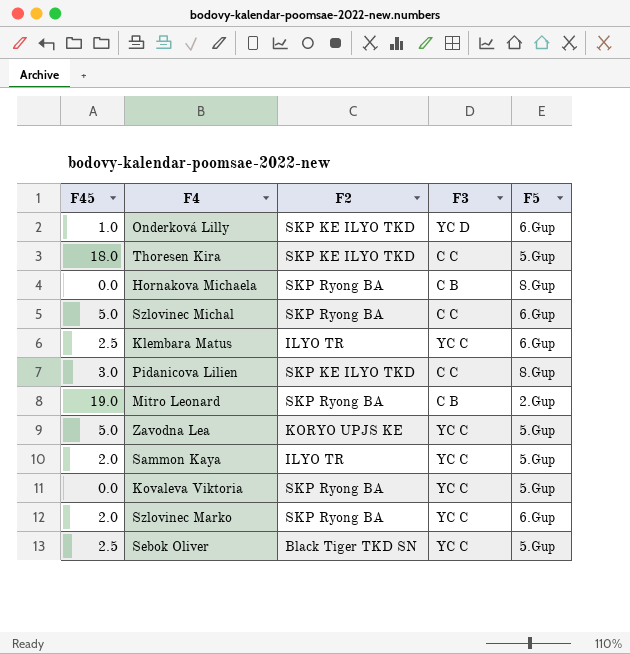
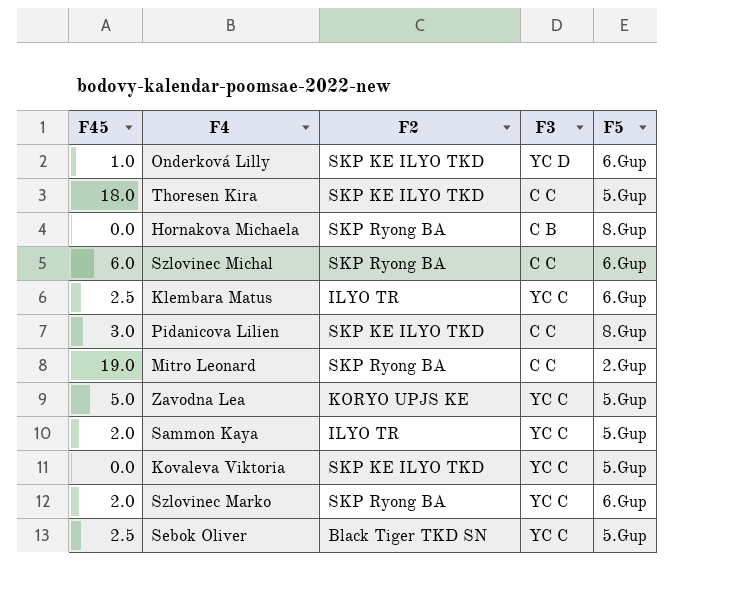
Szlovinec Michal | F45: 5.0 -> 6.0
Mitro Leonard | F3: C B -> C C
Kovaleva Viktoria | F2: SKP Ryong BA -> SKP KE ILYO TKD

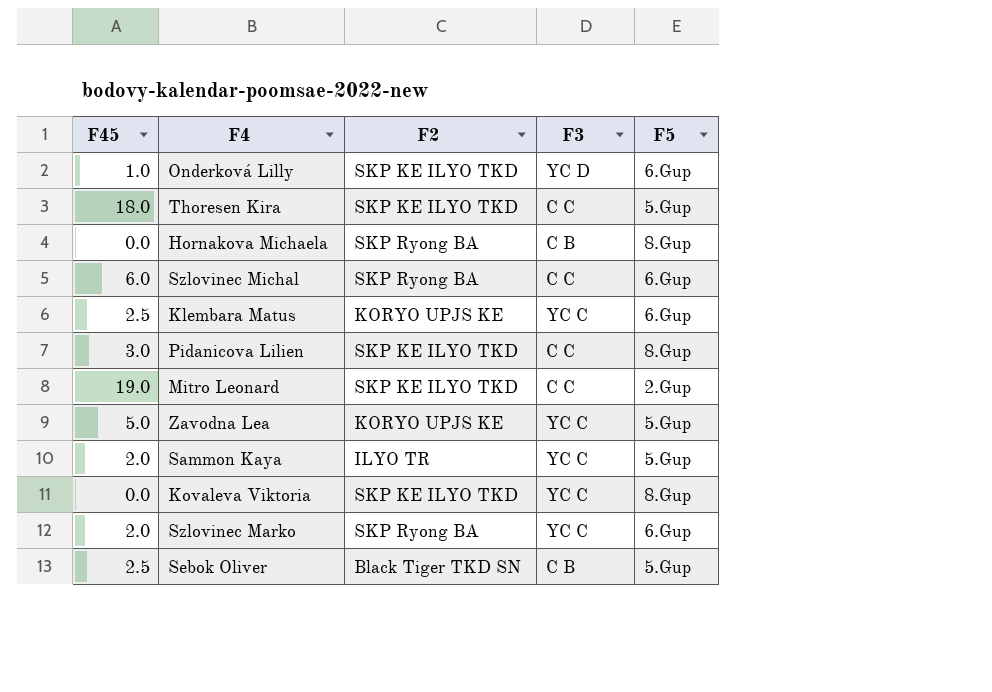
Klembara Matus | F2: ILYO TR -> KORYO UPJS KE
Mitro Leonard | F2: SKP Ryong BA -> SKP KE ILYO TKD
Kovaleva Viktoria | F5: 5.Gup -> 8.Gup
Sebok Oliver | F3: YC C -> C B

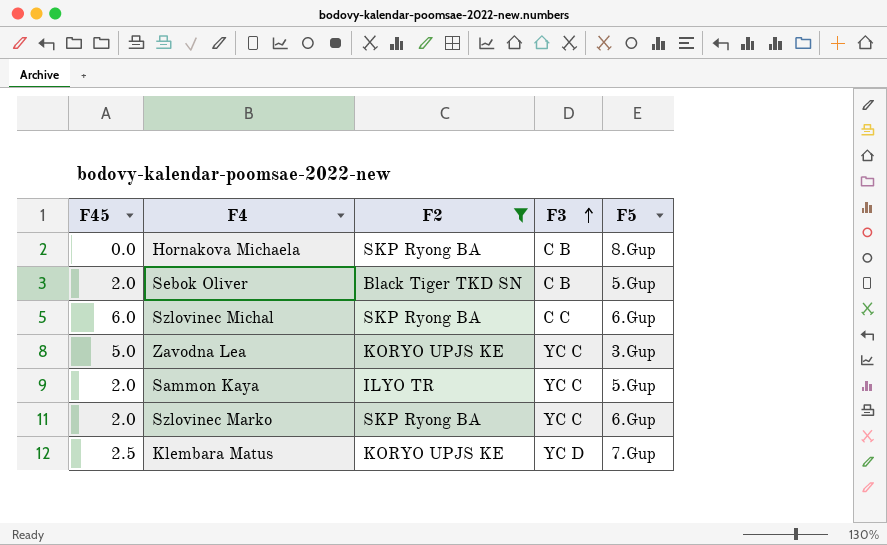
filter: none -> F2 != SKP KE ILYO TKD
row order: none -> F3 ascending
Sebok Oliver | F45: 2.5 -> 2.0
Zavodna Lea | F5: 5.Gup -> 3.Gup
Klembara Matus | F3: YC C -> YC D
Klembara Matus | F5: 6.Gup -> 7.Gup

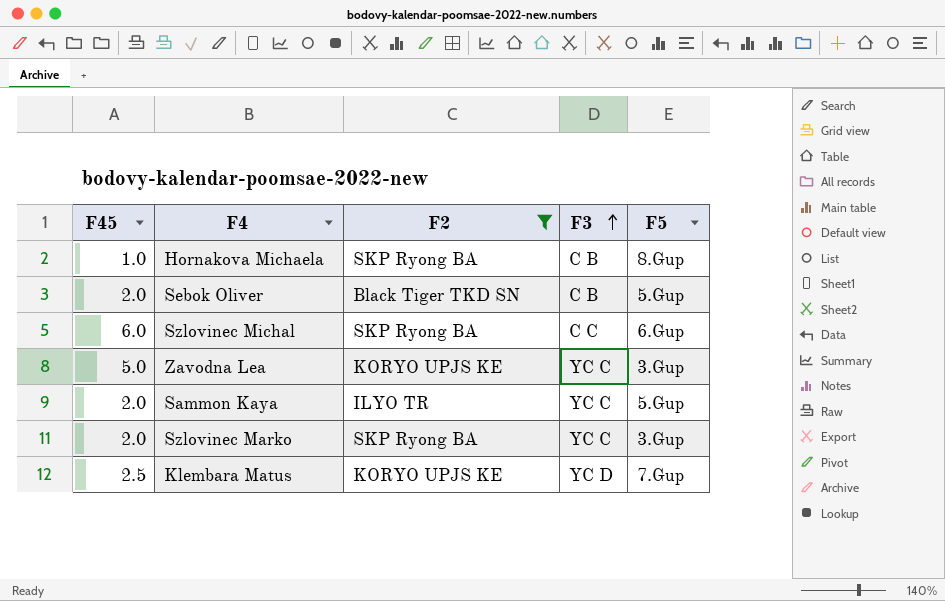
Hornakova Michaela | F45: 0.0 -> 1.0
Szlovinec Marko | F5: 6.Gup -> 3.Gup

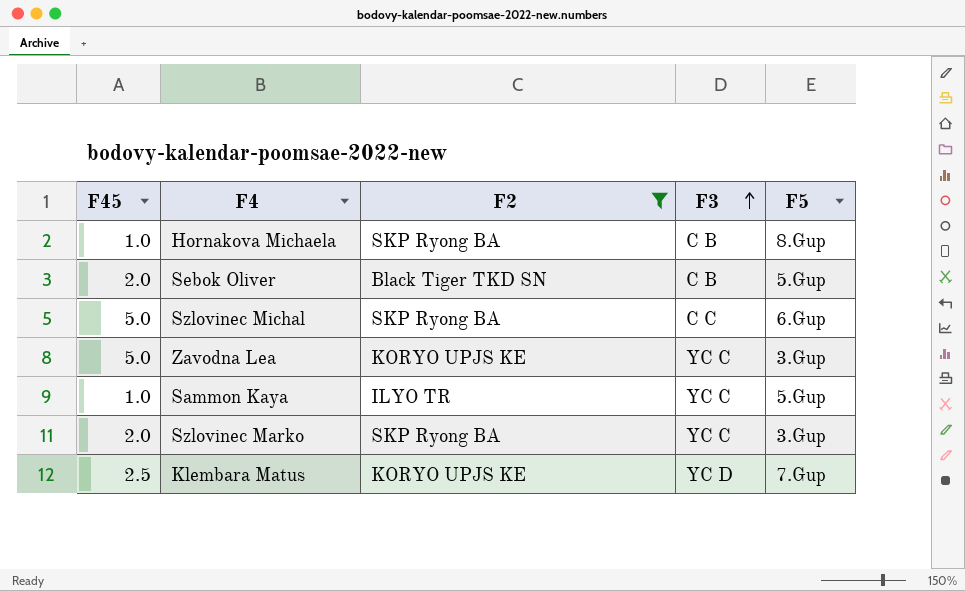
Szlovinec Michal | F45: 6.0 -> 5.0
Sammon Kaya | F45: 2.0 -> 1.0

